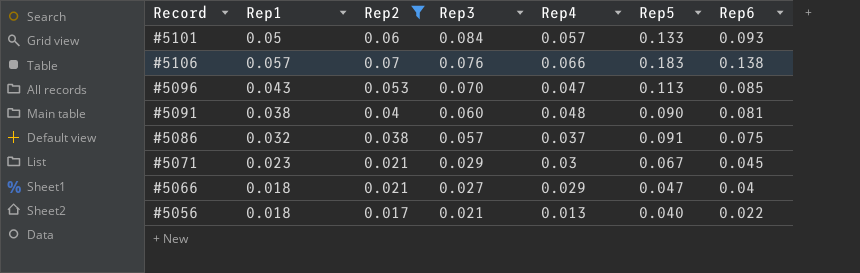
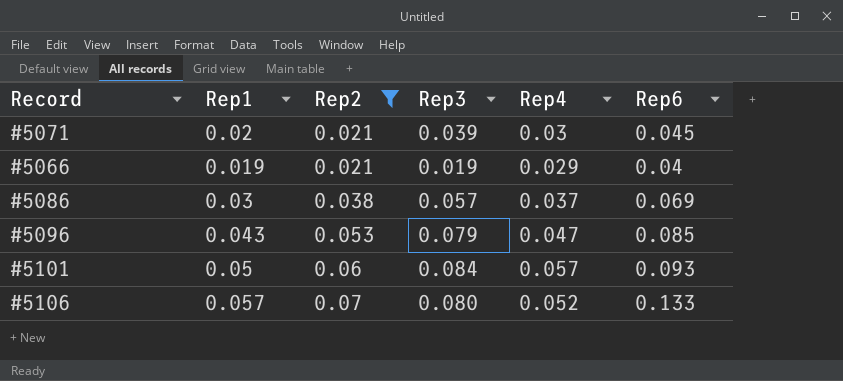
row order: Rep3 descending -> Rep2 ascending
column Rep5 | position: 6 -> none
row #5091: 0.038 | 0.04 | 0.060 | 0.048 | 0.090 | 0.081 -> none
row #5056: 0.018 | 0.017 | 0.021 | 0.013 | 0.040 | 0.022 -> none
#5071 | Rep1: 0.023 -> 0.02
#5071 | Rep3: 0.029 -> 0.039
#5066 | Rep1: 0.018 -> 0.019
#5066 | Rep3: 0.027 -> 0.019
#5086 | Rep1: 0.032 -> 0.03
#5086 | Rep6: 0.075 -> 0.069
#5096 | Rep3: 0.070 -> 0.079
#5106 | Rep3: 0.076 -> 0.080
#5106 | Rep4: 0.066 -> 0.052
#5106 | Rep6: 0.138 -> 0.133

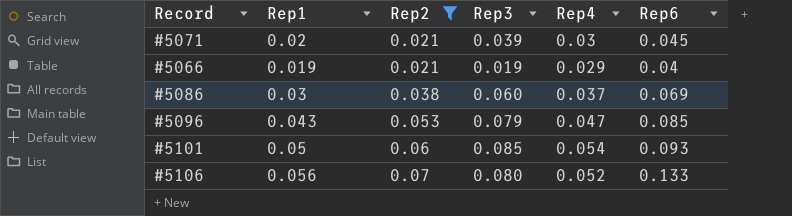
#5086 | Rep3: 0.057 -> 0.060
#5101 | Rep3: 0.084 -> 0.085
#5101 | Rep4: 0.057 -> 0.054
#5106 | Rep1: 0.057 -> 0.056

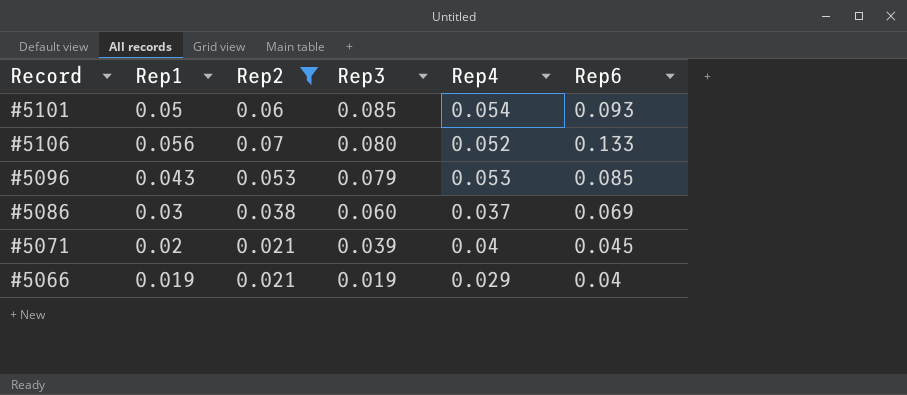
row order: Rep2 ascending -> Rep3 descending
#5096 | Rep4: 0.047 -> 0.053
#5071 | Rep4: 0.03 -> 0.04

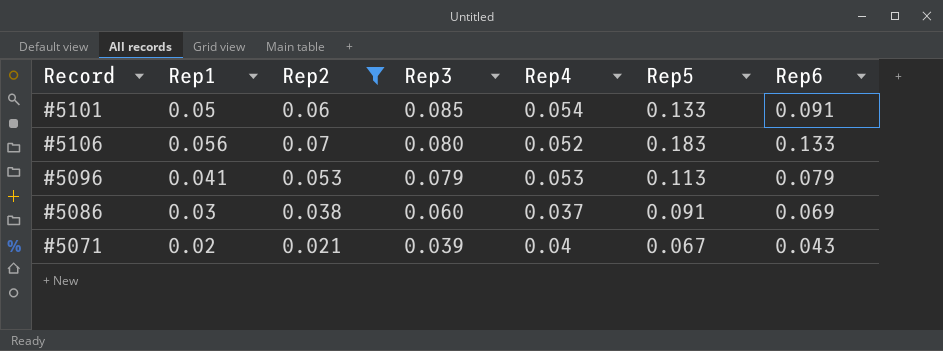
column Rep5 | position: none -> 6
row #5066: 0.019 | 0.021 | 0.019 | 0.029 | 0.04 -> none
#5101 | Rep6: 0.093 -> 0.091
#5096 | Rep1: 0.043 -> 0.041
#5096 | Rep6: 0.085 -> 0.079
#5071 | Rep6: 0.045 -> 0.043

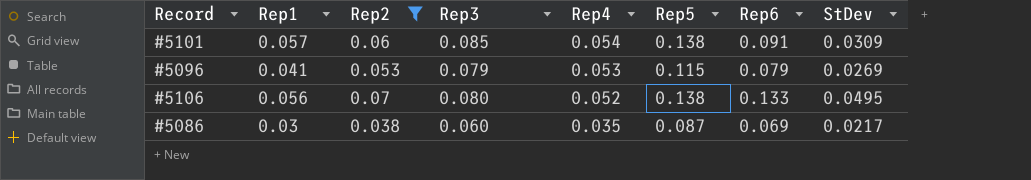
row order: Rep3 descending -> Rep4 descending
column StDev | position: none -> 8
row #5071: 0.02 | 0.021 | 0.039 | 0.04 | 0.067 | 0.043 -> none
#5101 | Rep1: 0.05 -> 0.057
#5101 | Rep5: 0.133 -> 0.138
#5096 | Rep5: 0.113 -> 0.115
#5106 | Rep5: 0.183 -> 0.138
#5086 | Rep4: 0.037 -> 0.035
#5086 | Rep5: 0.091 -> 0.087

